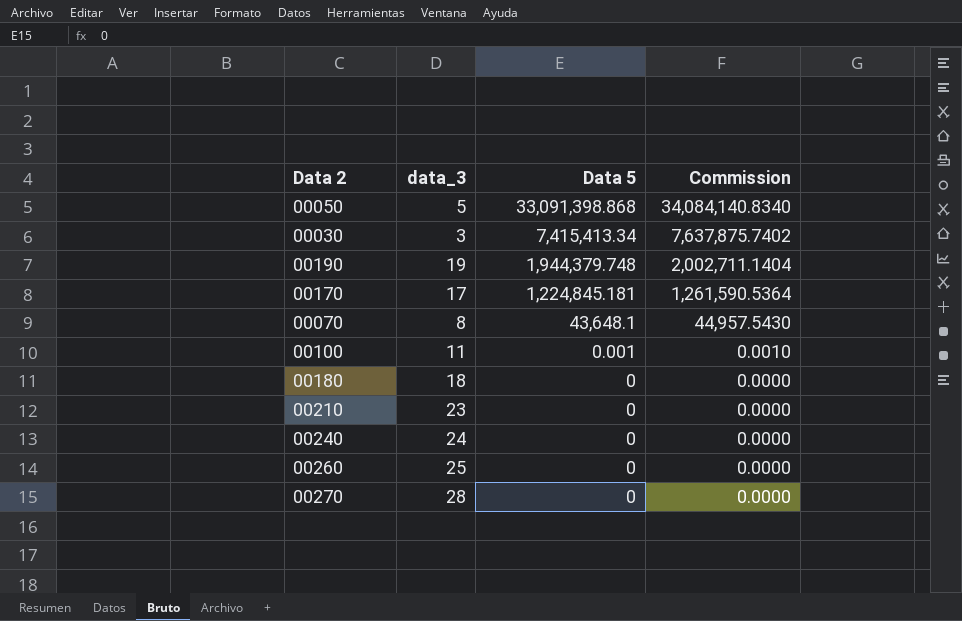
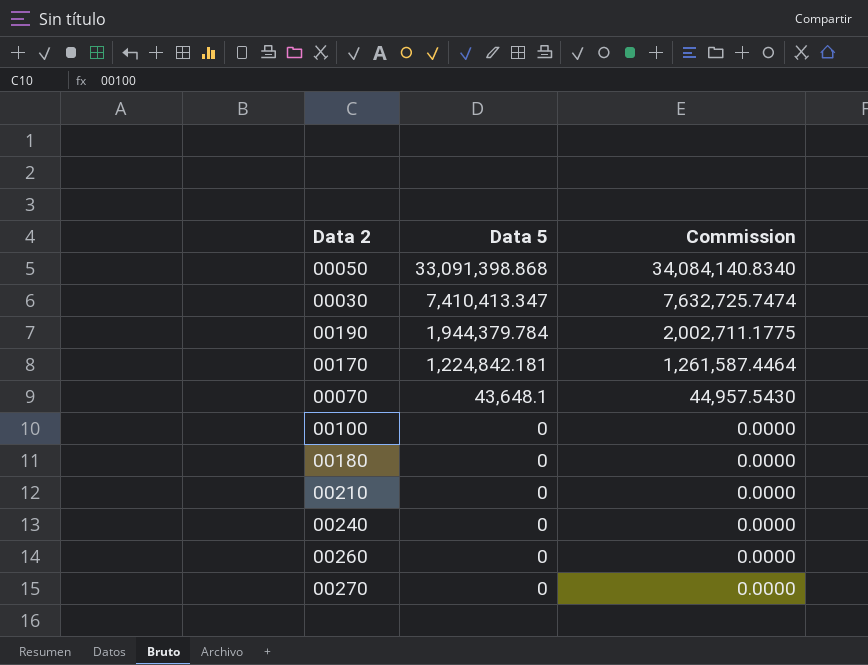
column data_3 | position: 2 -> none
00030 | Data 5: 7,415,413.34 -> 7,410,413.347
00030 | Commission: 7,637,875.7402 -> 7,632,725.7474
00190 | Data 5: 1,944,379.748 -> 1,944,379.784
00190 | Commission: 2,002,711.1404 -> 2,002,711.1775
00170 | Data 5: 1,224,845.181 -> 1,224,842.181
00170 | Commission: 1,261,590.5364 -> 1,261,587.4464
00100 | Data 5: 0.001 -> 0
00100 | Commission: 0.0010 -> 0.0000

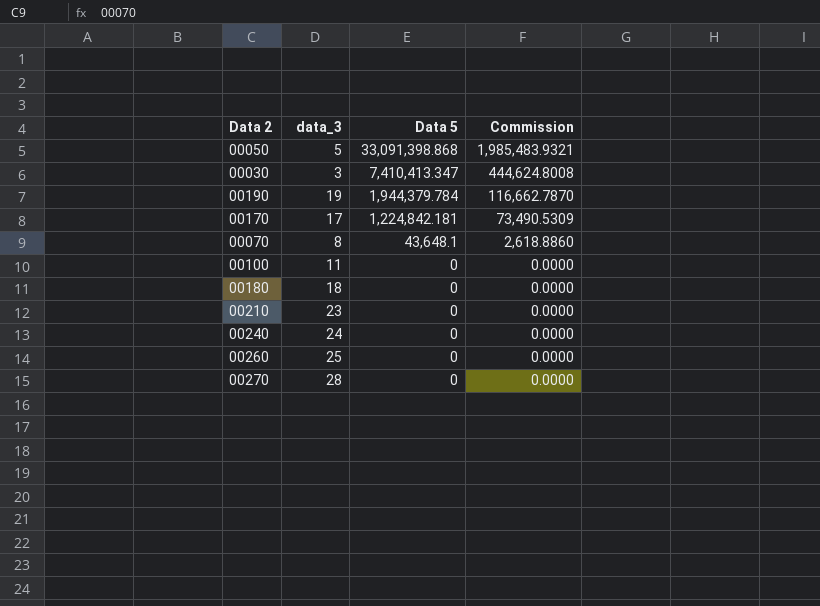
column data_3 | position: none -> 2
column Commission | formula: [Data 5] * 1.03 -> [Data 5] * 0.06

